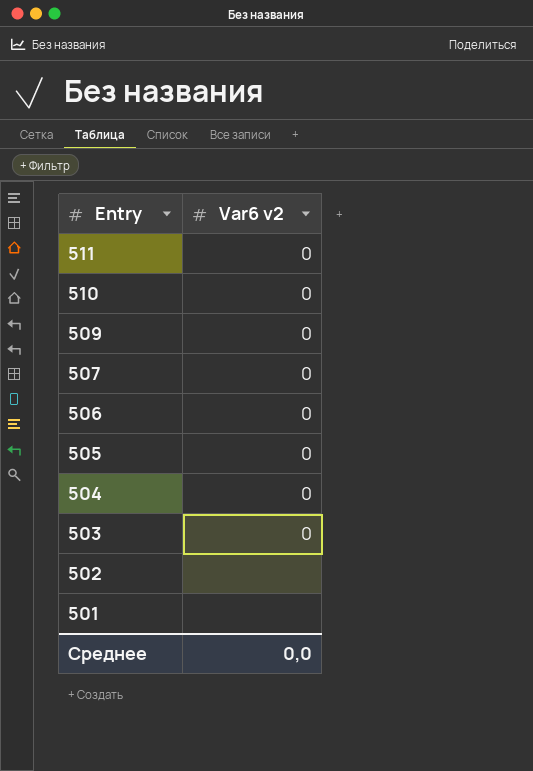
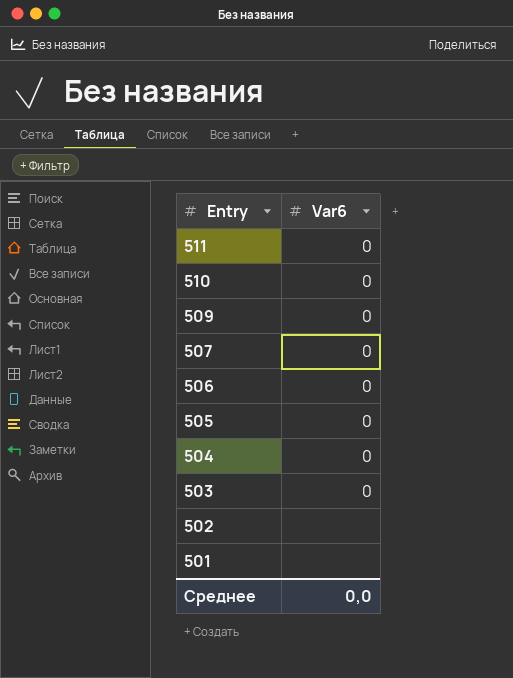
column name: Var6 v2 -> Var6

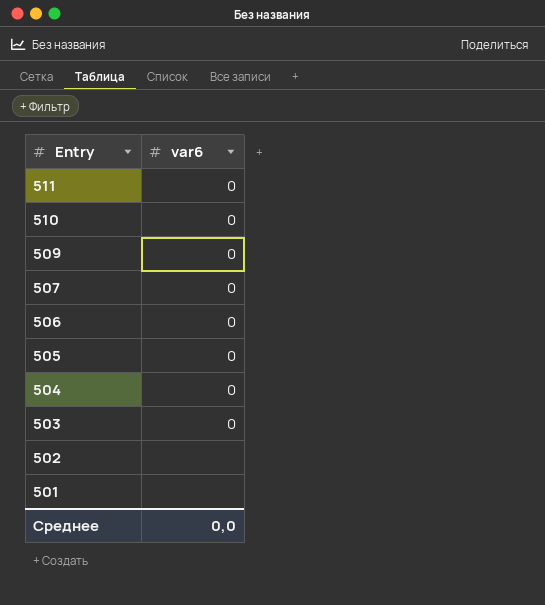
column name: Var6 -> var6

